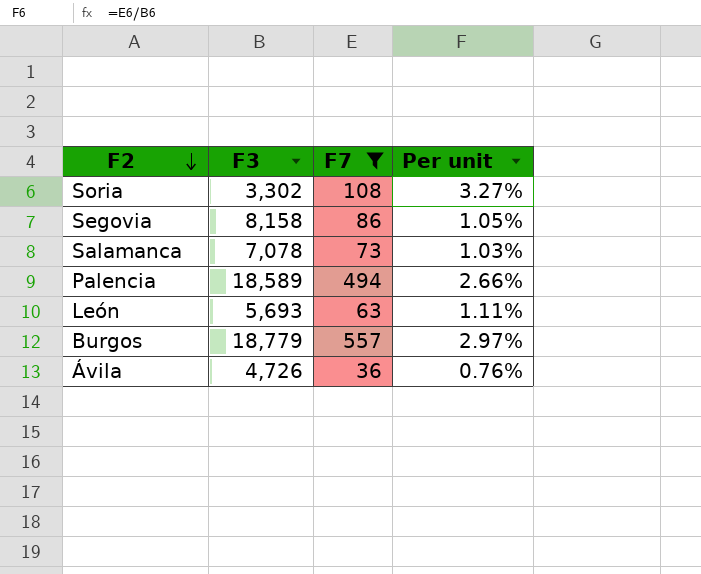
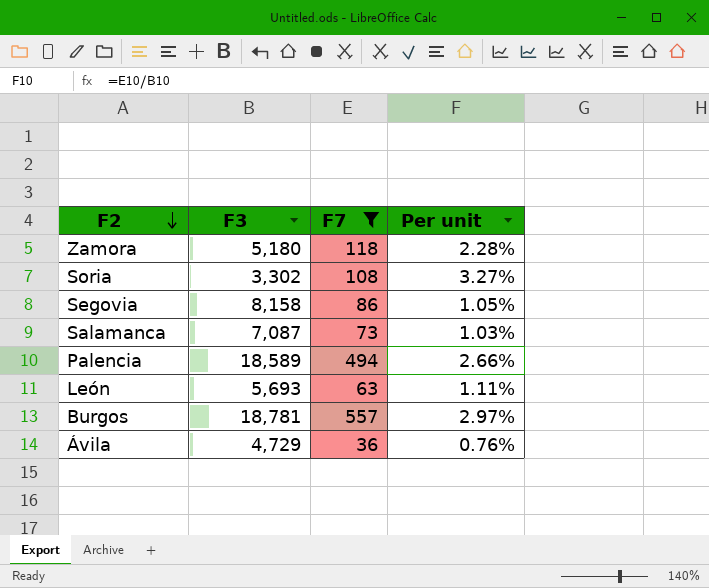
row Zamora: none -> 5,180 | 118 | 2.28%
Salamanca | F3: 7,078 -> 7,087
Burgos | F3: 18,779 -> 18,781
Ávila | F3: 4,726 -> 4,729

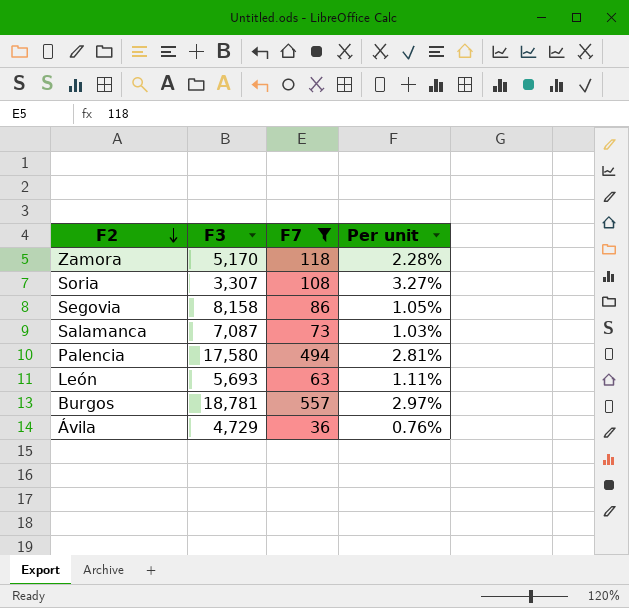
Zamora | F3: 5,180 -> 5,170
Soria | F3: 3,302 -> 3,307
Palencia | F3: 18,589 -> 17,580
Palencia | Per unit: 2.66% -> 2.81%

